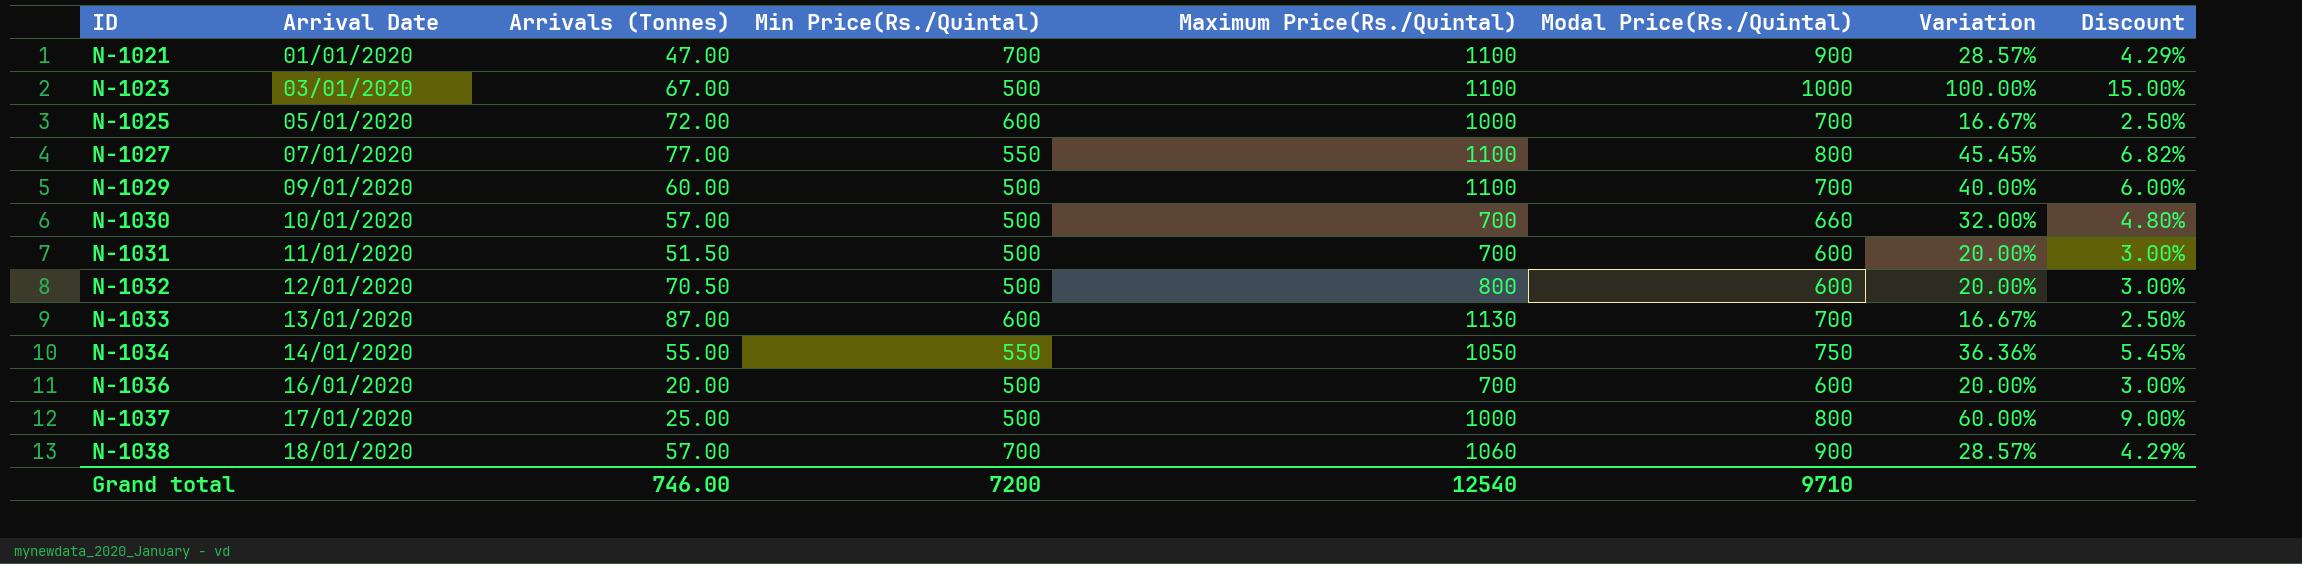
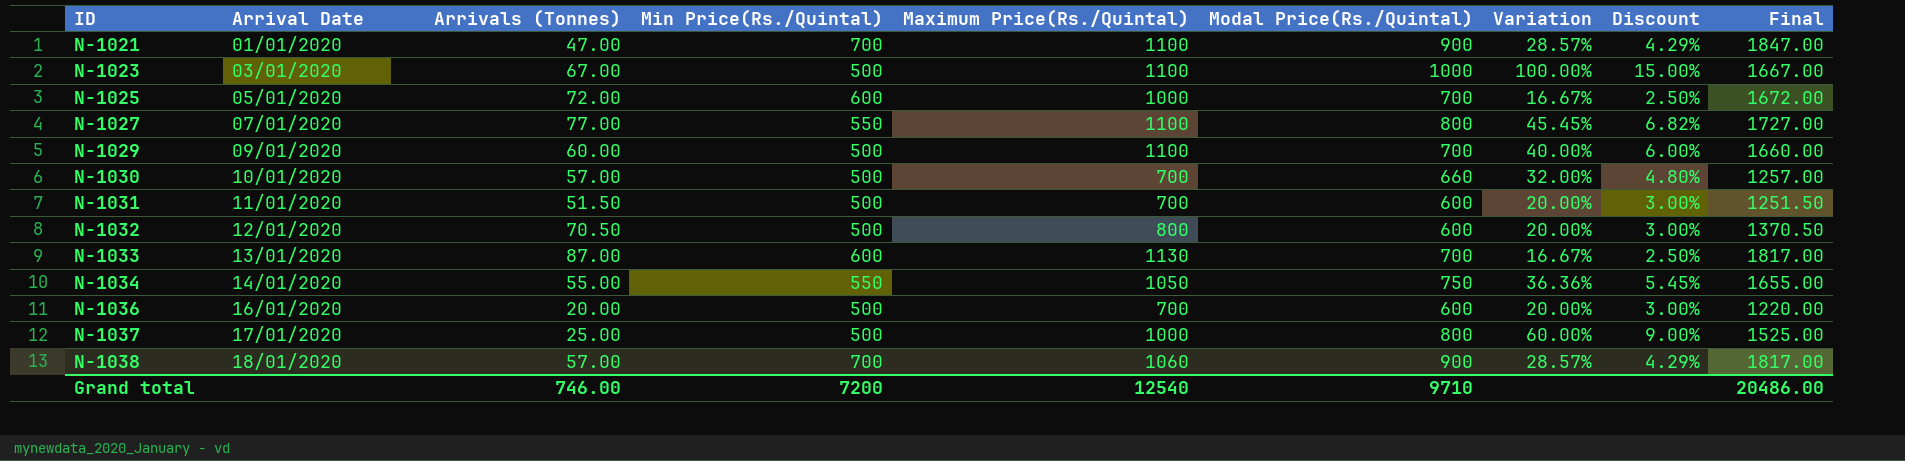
column Final | formula: none -> [Arrivals (Tonnes)] + [Min Price(Rs./Quintal)] + [Maximum Price(Rs./Quintal)]

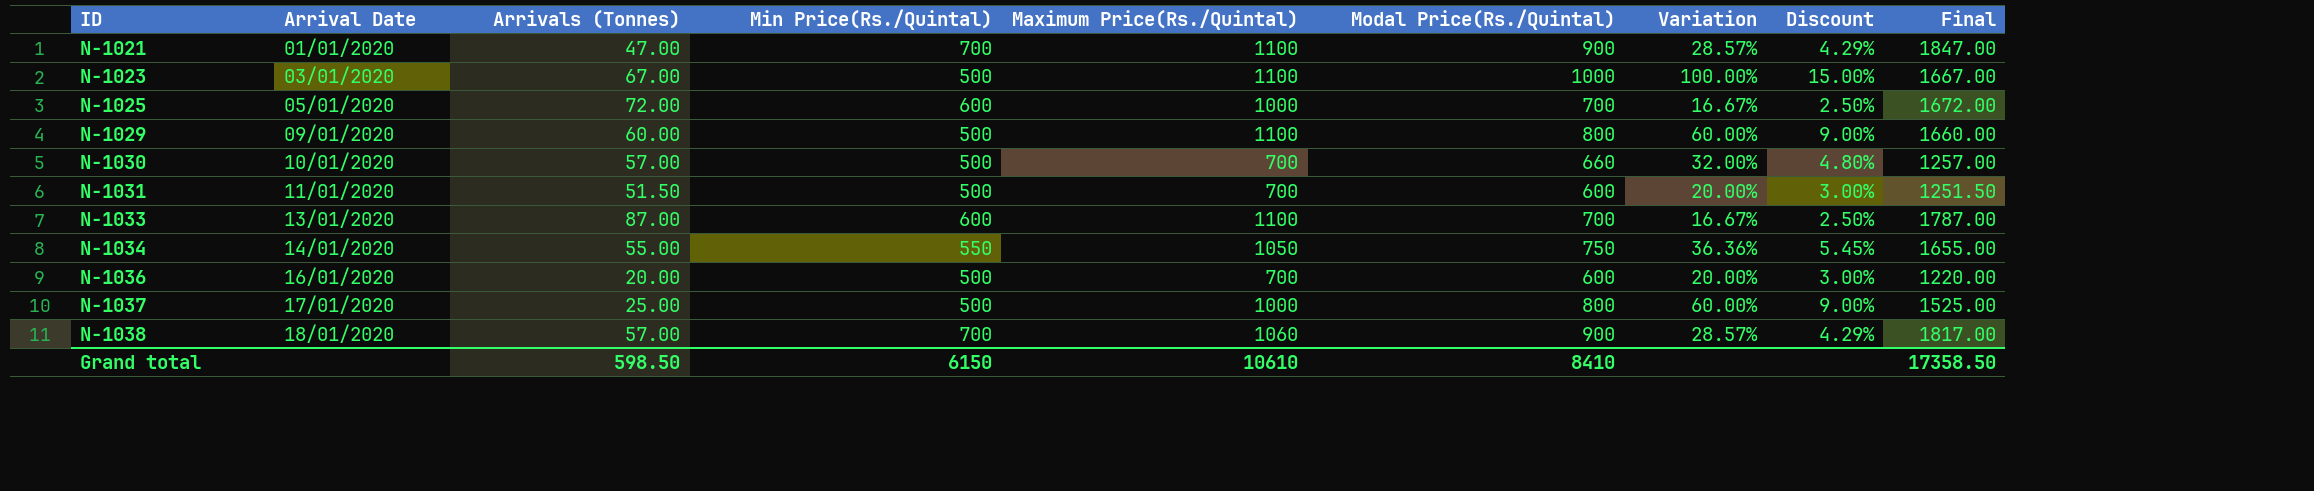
row N-1027: 07/01/2020 | 77.00 | 550 | 1100 | 800 | 45.45% | 6.82% | 1727.00 -> none
row N-1032: 12/01/2020 | 70.50 | 500 | 800 | 600 | 20.00% | 3.00% | 1370.50 -> none
N-1029 | Modal Price(Rs./Quintal): 700 -> 800
N-1029 | Variation: 40.00% -> 60.00%
N-1029 | Discount: 6.00% -> 9.00%
N-1033 | Maximum Price(Rs./Quintal): 1130 -> 1100
N-1033 | Final: 1817.00 -> 1787.00
Grand total | Arrivals (Tonnes): 746.00 -> 598.50
Grand total | Min Price(Rs./Quintal): 7200 -> 6150
Grand total | Maximum Price(Rs./Quintal): 12540 -> 10610
Grand total | Modal Price(Rs./Quintal): 9710 -> 8410
Grand total | Final: 20486.00 -> 17358.50

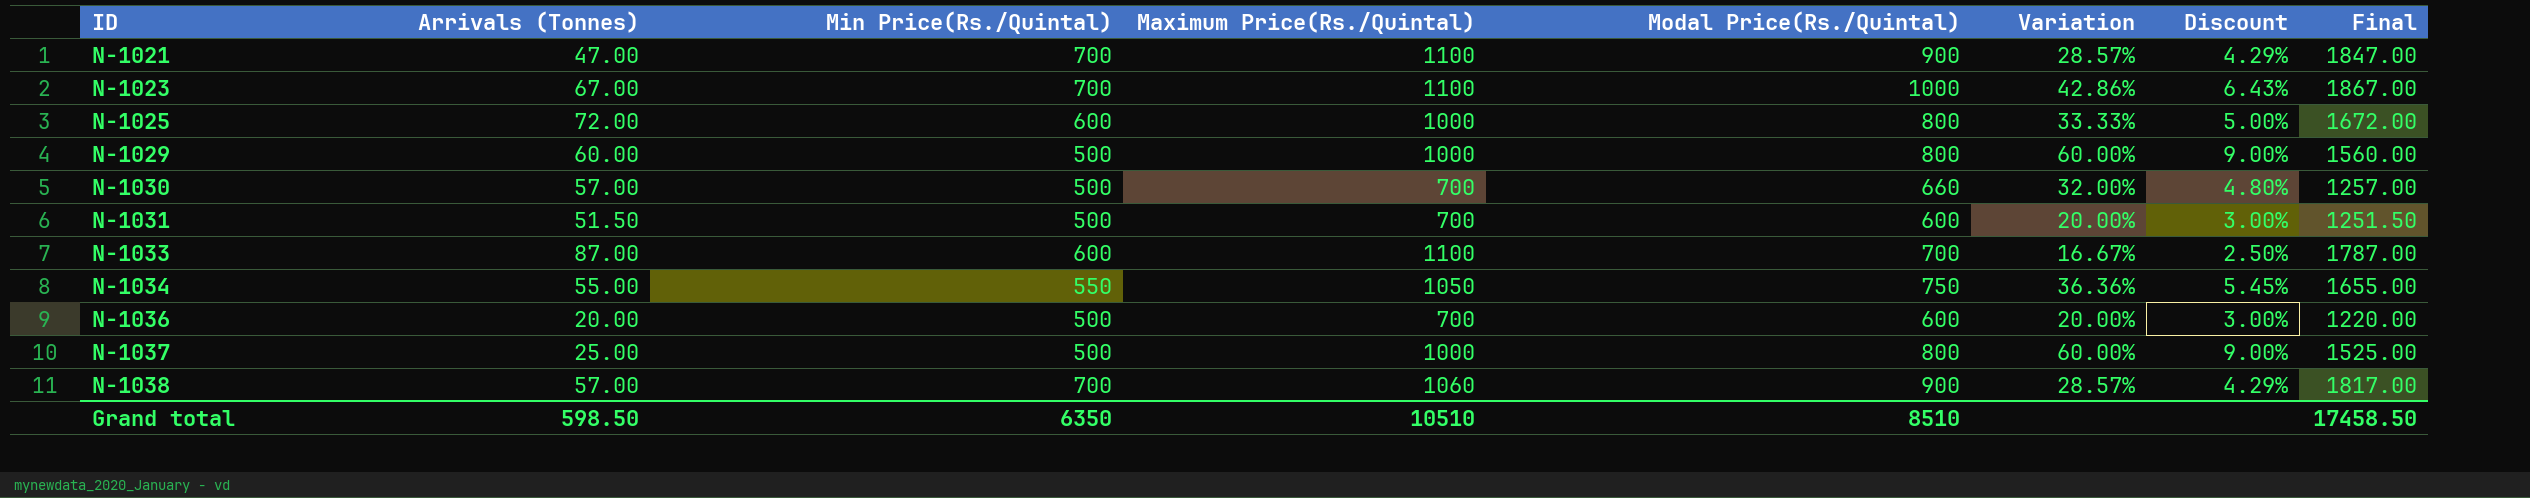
column Arrival Date | position: 2 -> none
N-1023 | Min Price(Rs./Quintal): 500 -> 700
N-1023 | Variation: 100.00% -> 42.86%
N-1023 | Discount: 15.00% -> 6.43%
N-1023 | Final: 1667.00 -> 1867.00
N-1025 | Modal Price(Rs./Quintal): 700 -> 800
N-1025 | Variation: 16.67% -> 33.33%
N-1025 | Discount: 2.50% -> 5.00%
N-1029 | Maximum Price(Rs./Quintal): 1100 -> 1000
N-1029 | Final: 1660.00 -> 1560.00
Grand total | Min Price(Rs./Quintal): 6150 -> 6350
Grand total | Maximum Price(Rs./Quintal): 10610 -> 10510
Grand total | Modal Price(Rs./Quintal): 8410 -> 8510
Grand total | Final: 17358.50 -> 17458.50

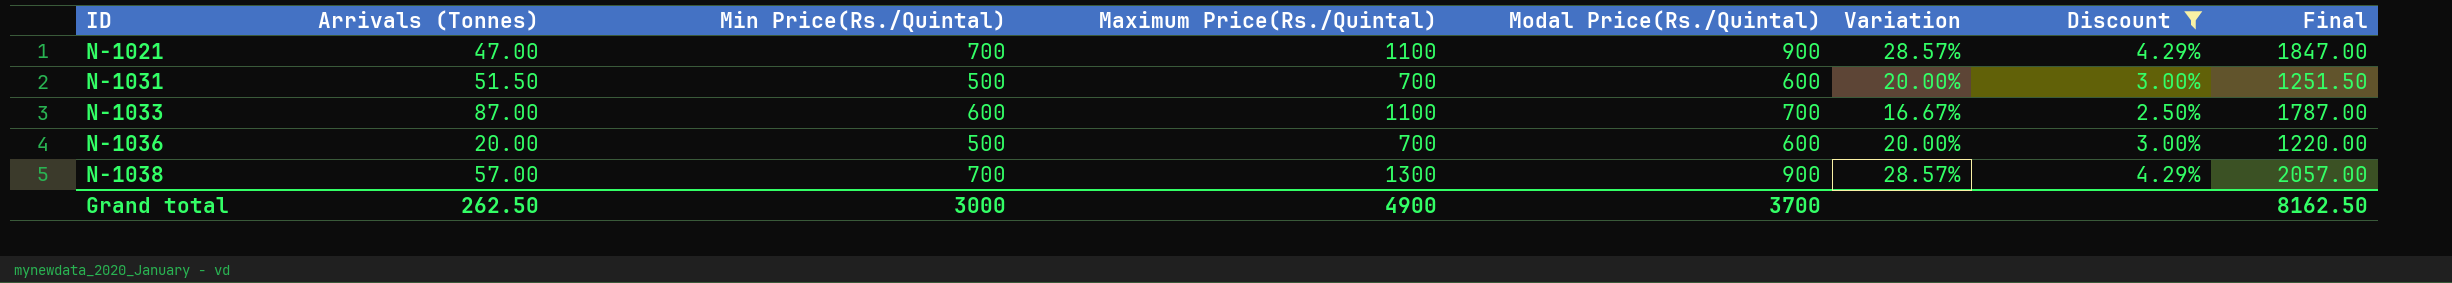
filter: none -> Discount <= 4.29%
N-1038 | Maximum Price(Rs./Quintal): 1060 -> 1300
N-1038 | Final: 1817.00 -> 2057.00
Grand total | Arrivals (Tonnes): 598.50 -> 262.50
Grand total | Min Price(Rs./Quintal): 6350 -> 3000
Grand total | Maximum Price(Rs./Quintal): 10510 -> 4900
Grand total | Modal Price(Rs./Quintal): 8510 -> 3700
Grand total | Final: 17458.50 -> 8162.50

